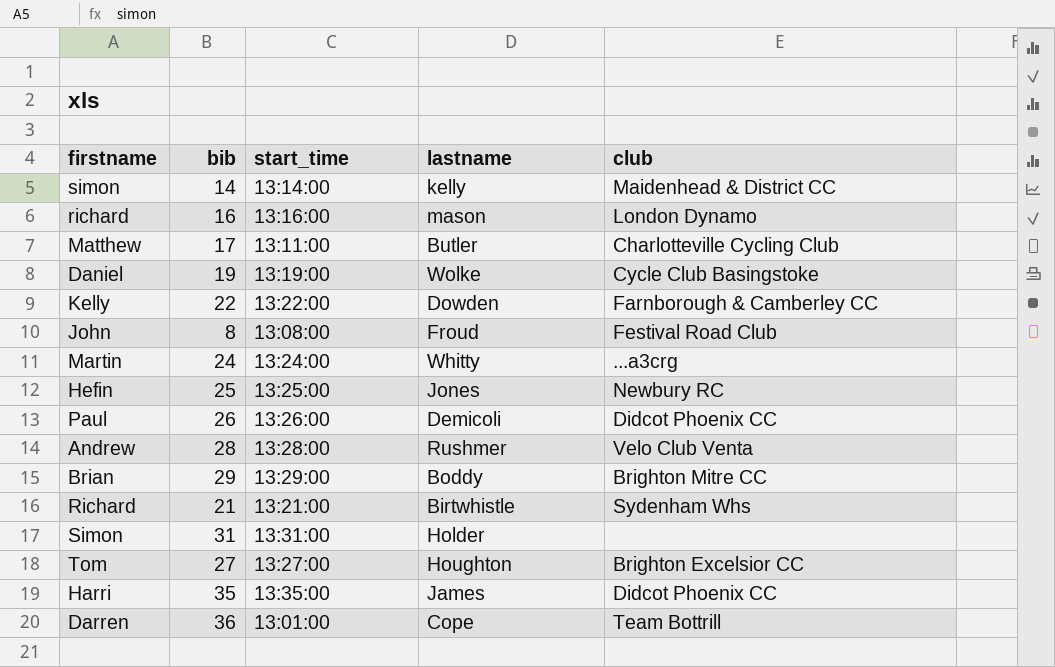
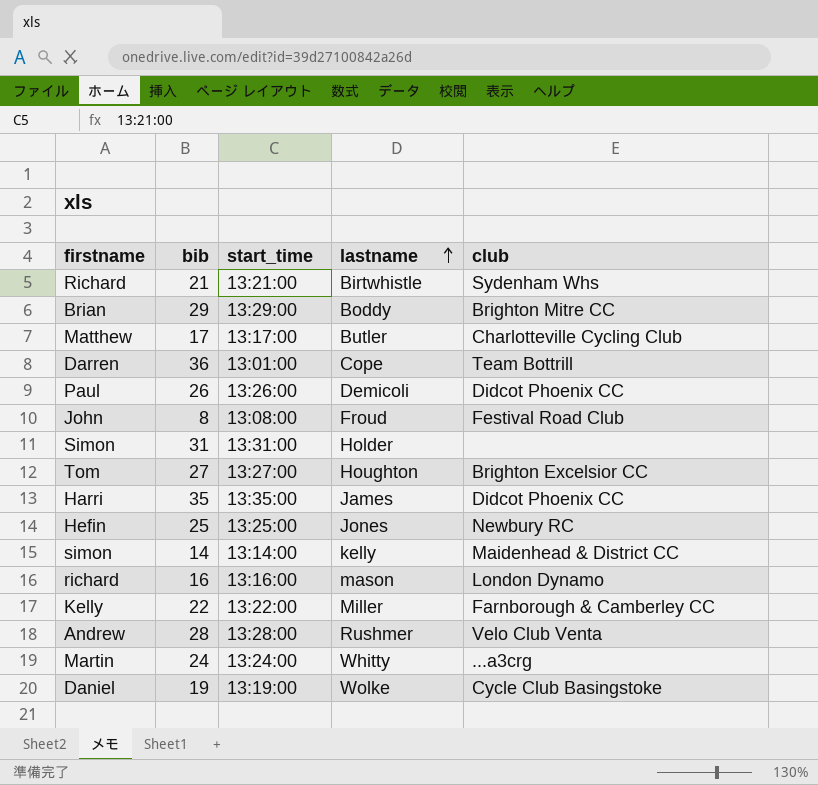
row order: none -> lastname ascending
Matthew | start_time: 13:11:00 -> 13:17:00
Kelly | lastname: Dowden -> Miller

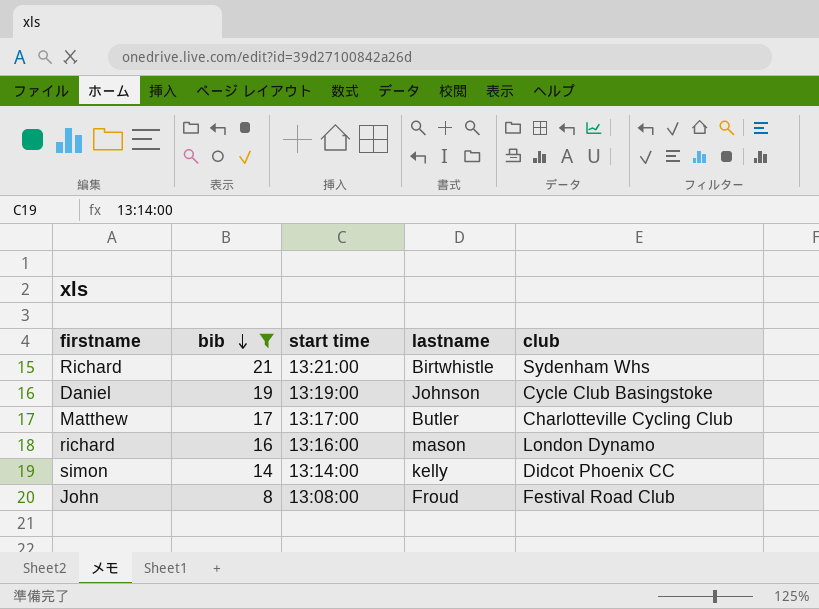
filter: none -> bib <= 21
row order: lastname ascending -> bib descending
column name: start_time -> start time
Daniel | lastname: Wolke -> Johnson
simon | club: Maidenhead & District CC -> Didcot Phoenix CC

